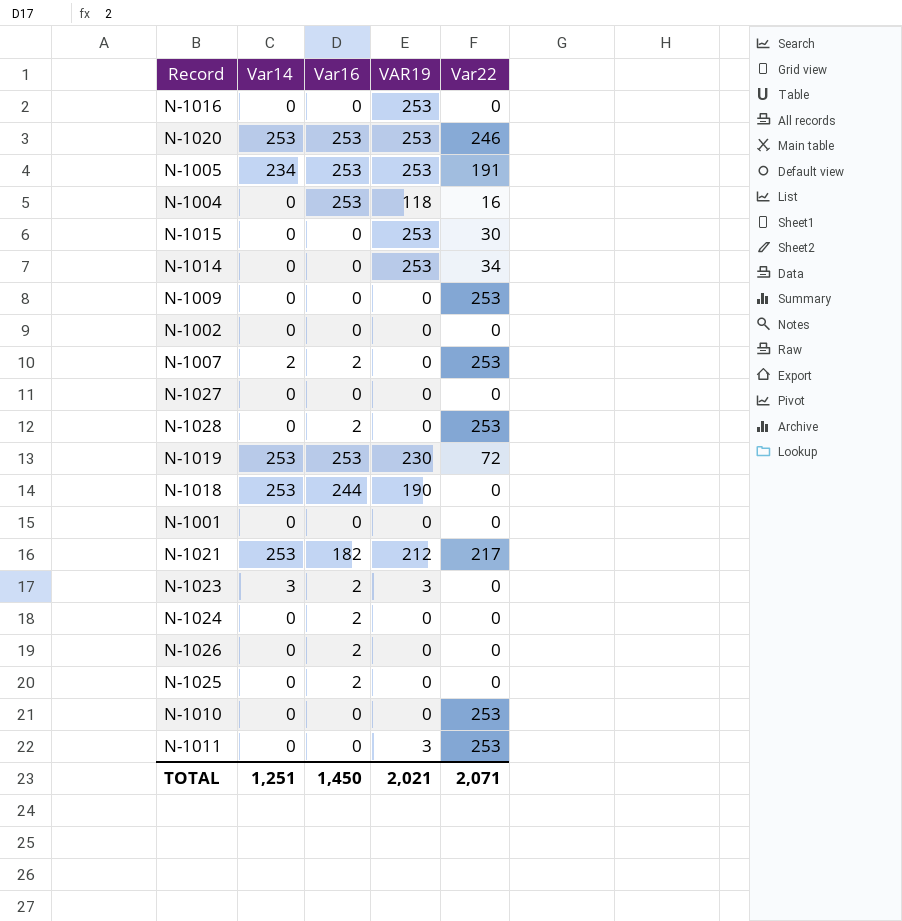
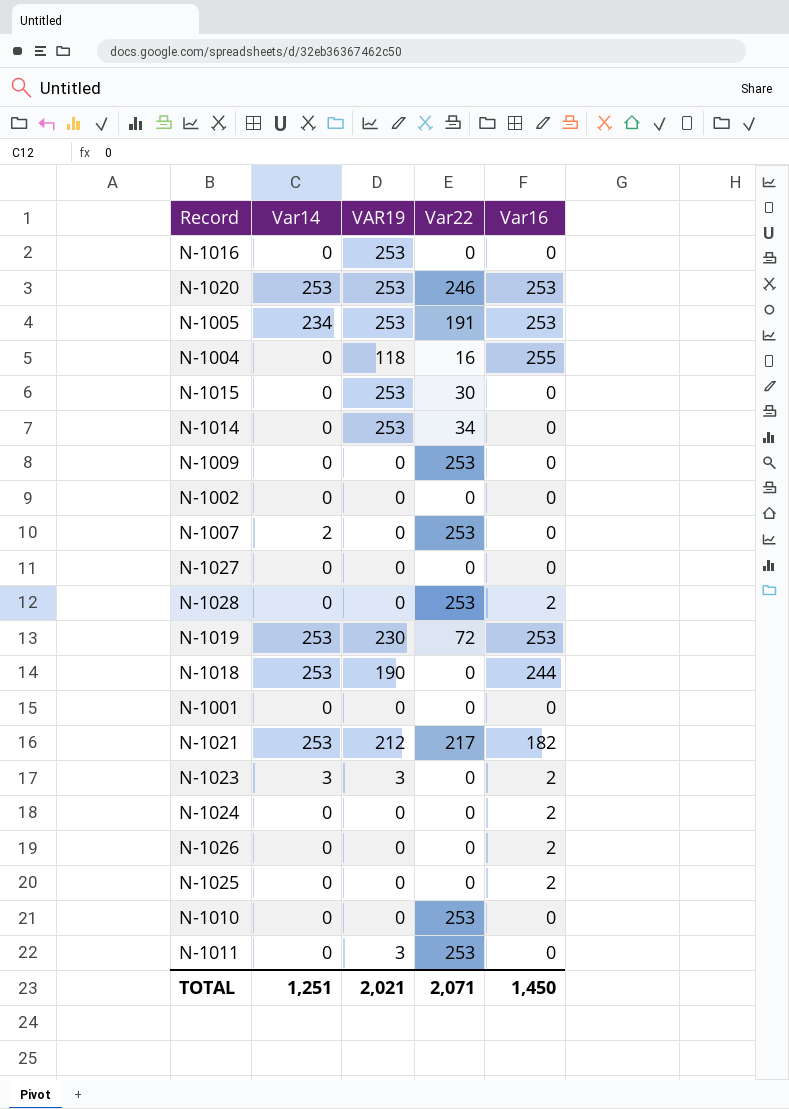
column Var16 | position: 3 -> 5
N-1004 | Var16: 253 -> 255
N-1007 | Var16: 2 -> 0

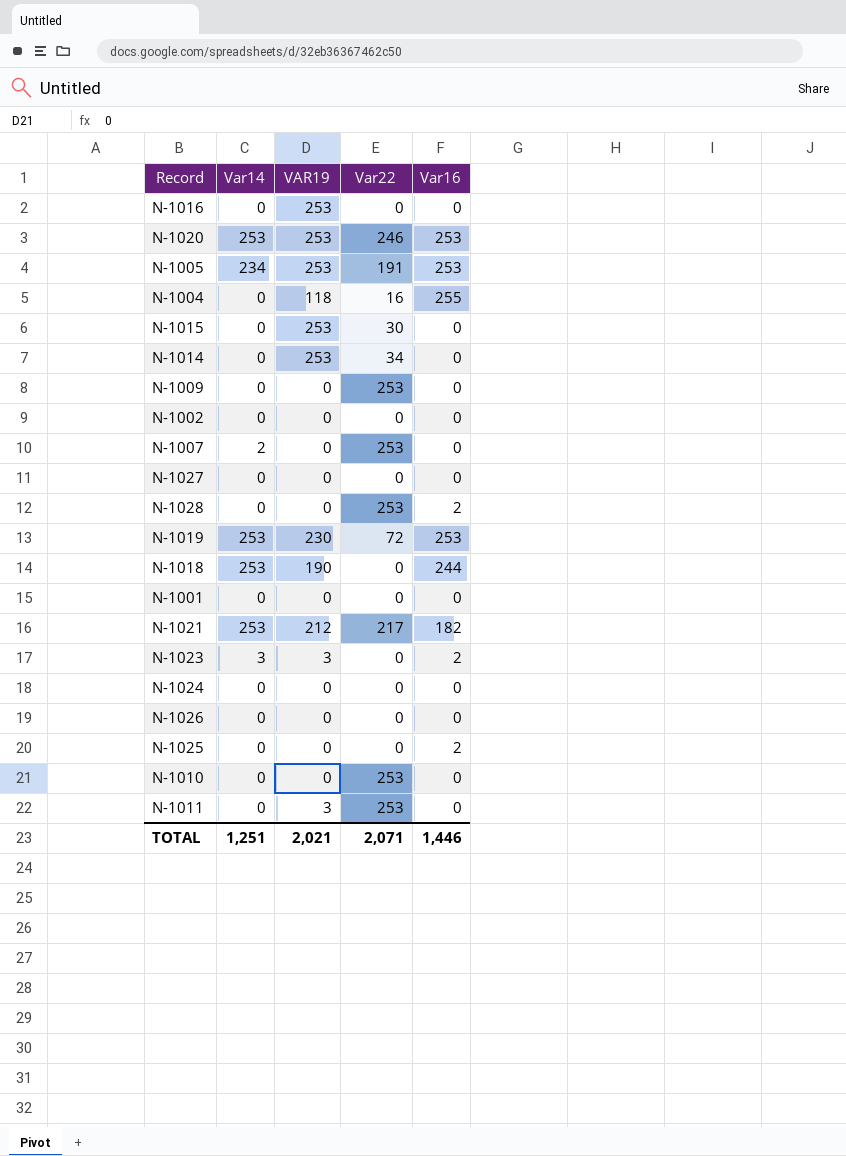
N-1024 | Var16: 2 -> 0
N-1026 | Var16: 2 -> 0
TOTAL | Var16: 1,450 -> 1,446

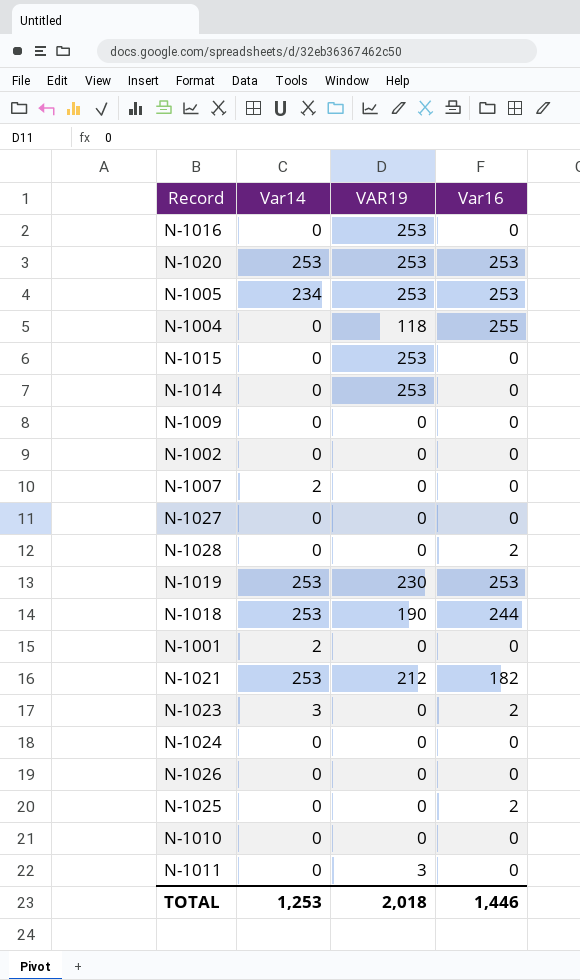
column Var22 | position: 4 -> none
N-1001 | Var14: 0 -> 2
N-1023 | VAR19: 3 -> 0
TOTAL | Var14: 1,251 -> 1,253
TOTAL | VAR19: 2,021 -> 2,018

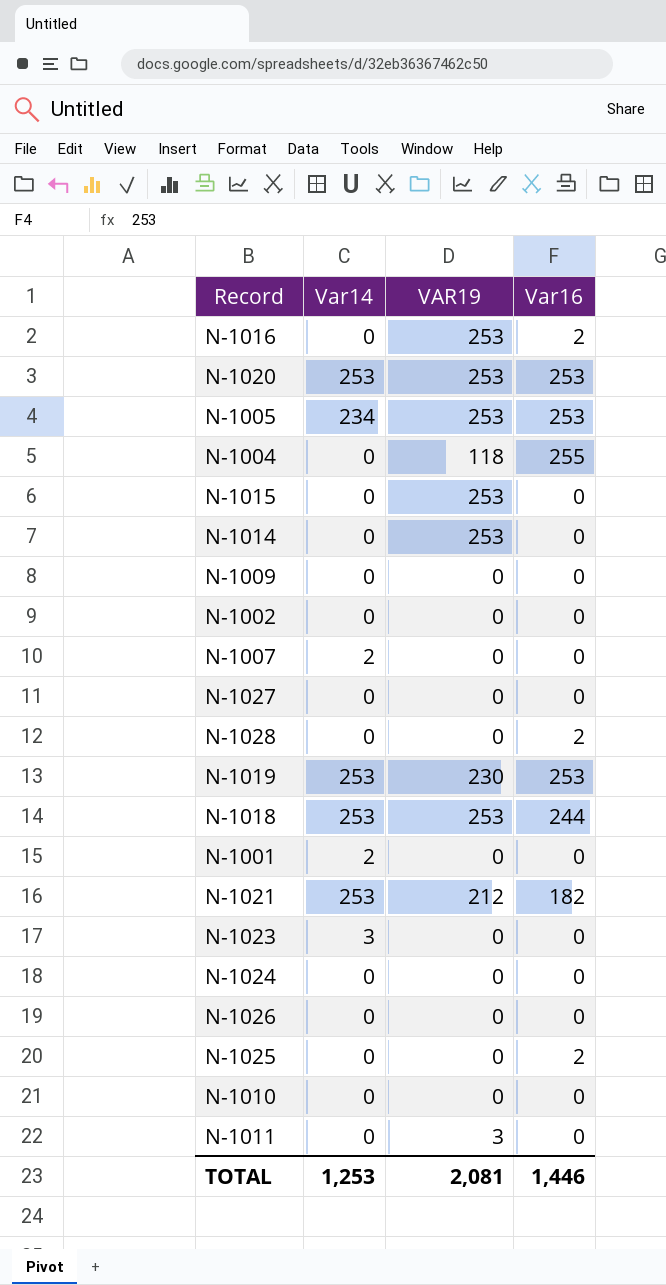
N-1016 | Var16: 0 -> 2
N-1018 | VAR19: 190 -> 253
N-1023 | Var16: 2 -> 0
TOTAL | VAR19: 2,018 -> 2,081

